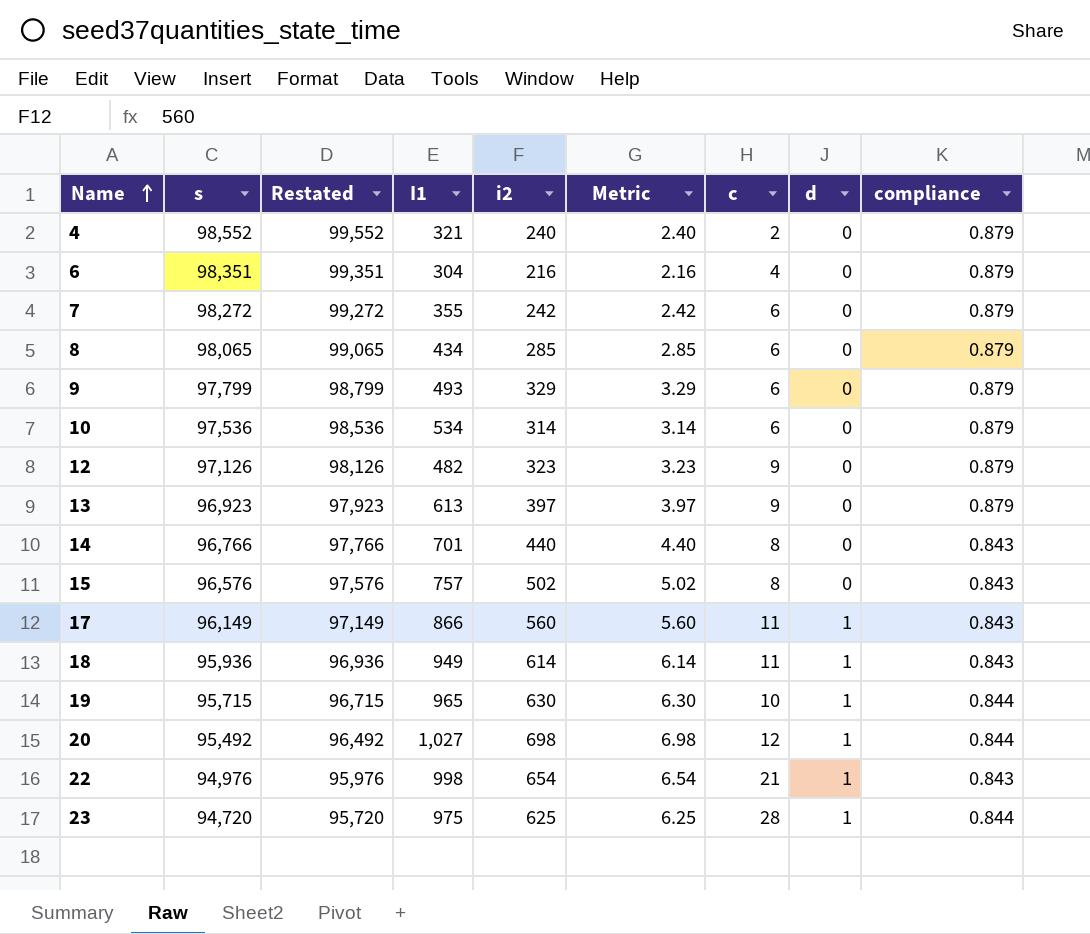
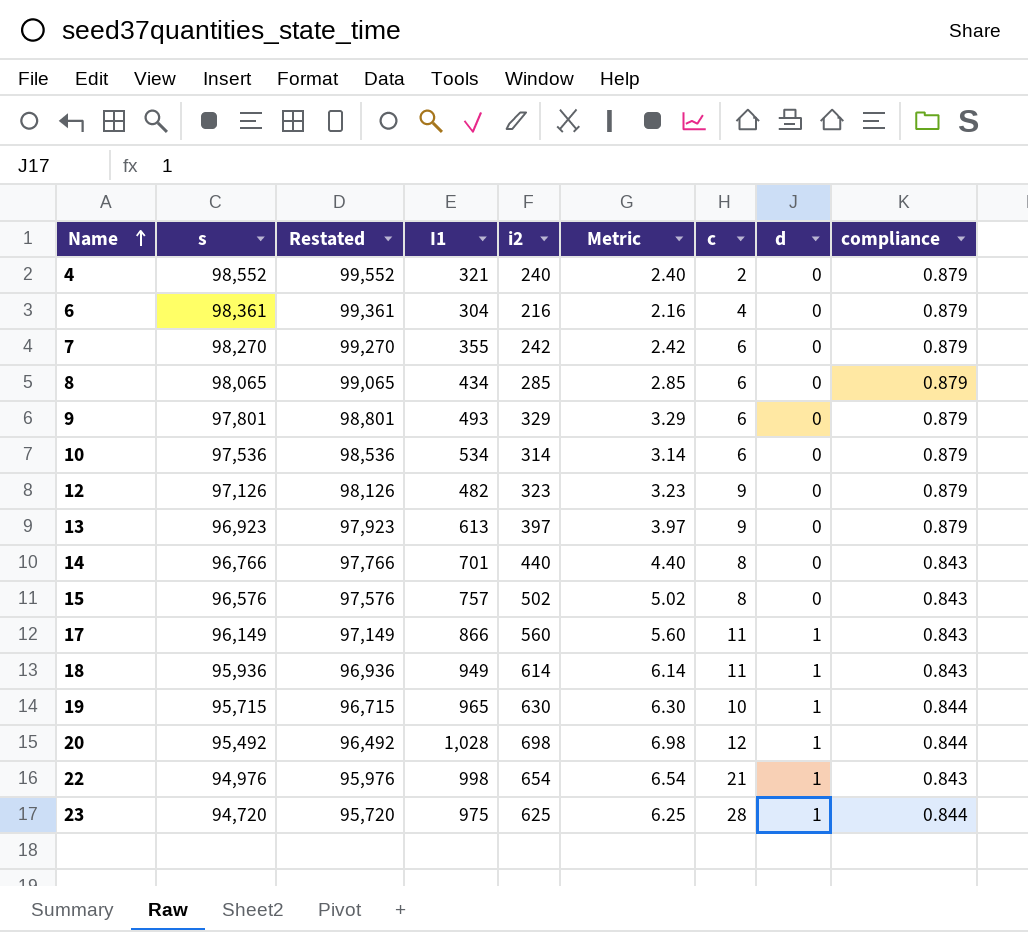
6 | s: 98,351 -> 98,361
6 | Restated: 99,351 -> 99,361
7 | s: 98,272 -> 98,270
7 | Restated: 99,272 -> 99,270
9 | s: 97,799 -> 97,801
9 | Restated: 98,799 -> 98,801
20 | I1: 1,027 -> 1,028

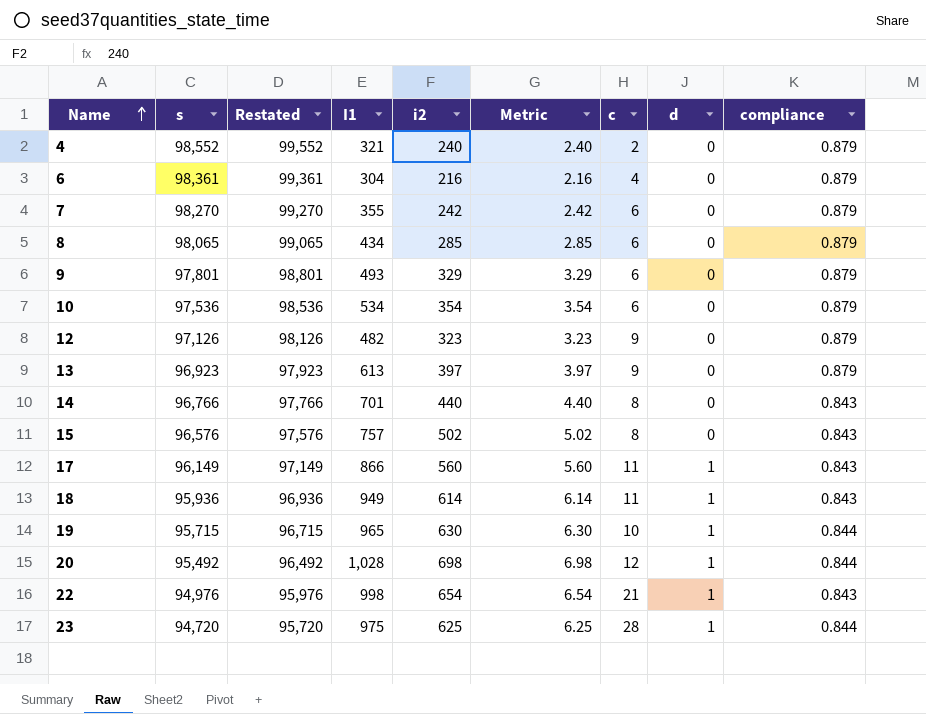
10 | i2: 314 -> 354
10 | Metric: 3.14 -> 3.54

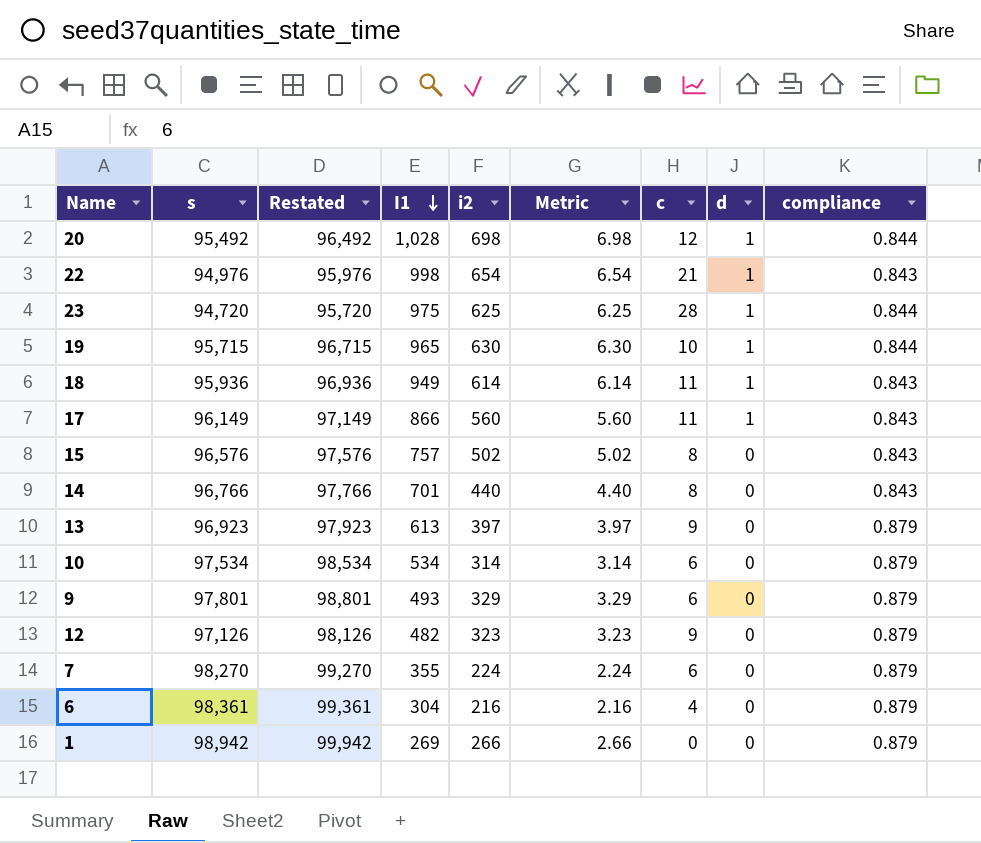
row order: Name ascending -> I1 descending
row 4: 98,552 | 99,552 | 321 | 240 | 2.40 | 2 | 0 | 0.879 -> none
row 8: 98,065 | 99,065 | 434 | 285 | 2.85 | 6 | 0 | 0.879 -> none
10 | s: 97,536 -> 97,534
10 | Restated: 98,536 -> 98,534
10 | i2: 354 -> 314
10 | Metric: 3.54 -> 3.14
7 | i2: 242 -> 224
7 | Metric: 2.42 -> 2.24
row 1: none -> 98,942 | 99,942 | 269 | 266 | 2.66 | 0 | 0 | 0.879

